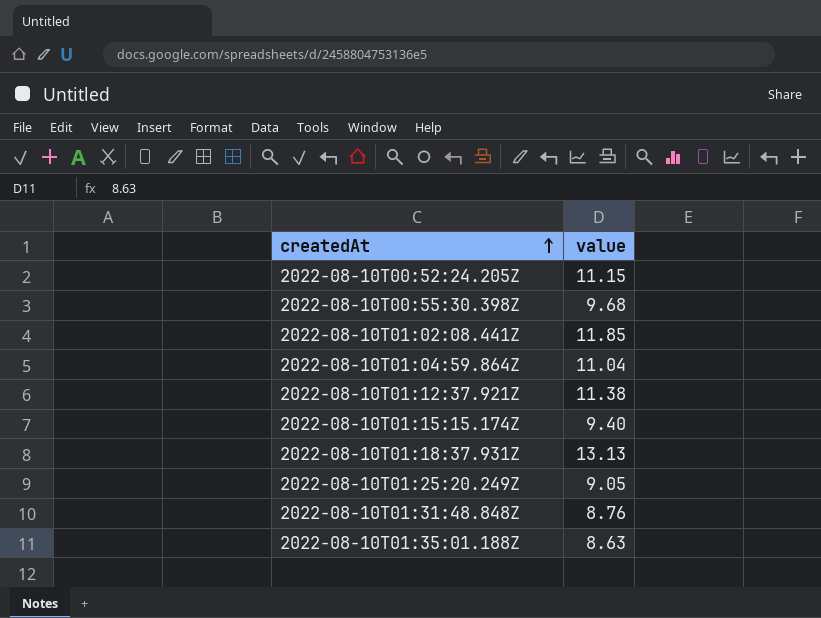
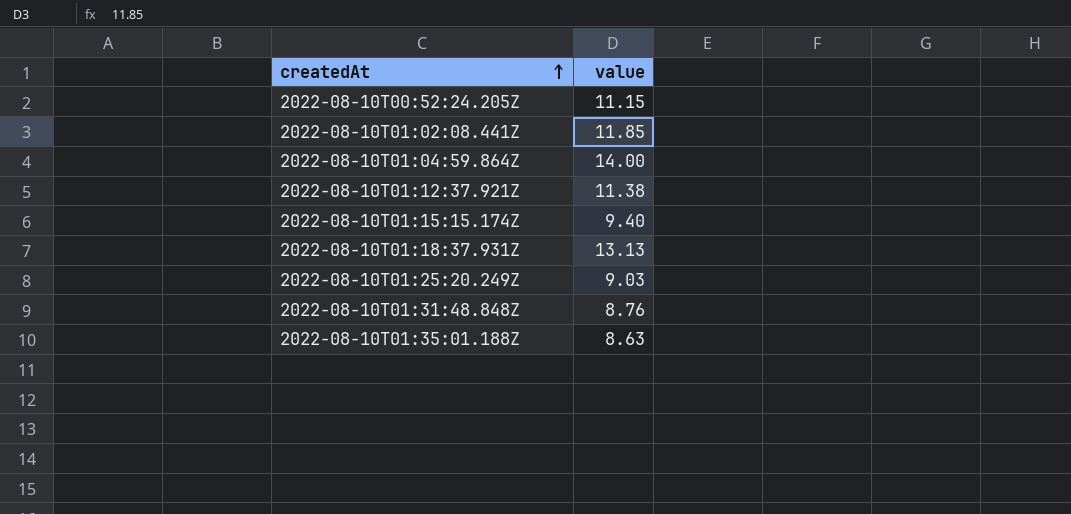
row 2022-08-10T00:55:30.398Z: 9.68 -> none
2022-08-10T01:04:59.864Z | value: 11.04 -> 14.00
2022-08-10T01:25:20.249Z | value: 9.05 -> 9.03

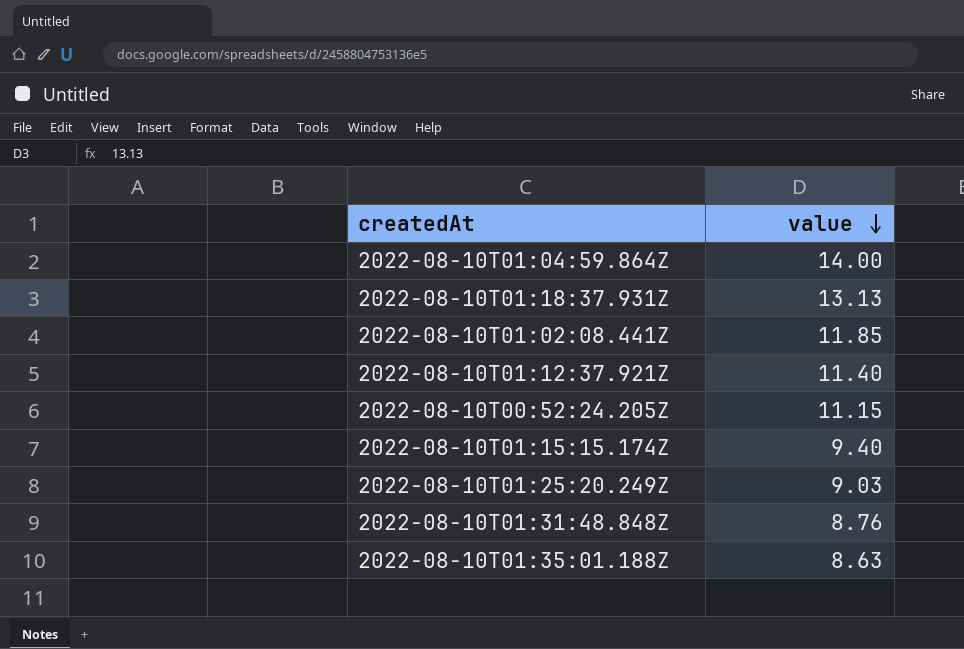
row order: createdAt ascending -> value descending
2022-08-10T01:12:37.921Z | value: 11.38 -> 11.40

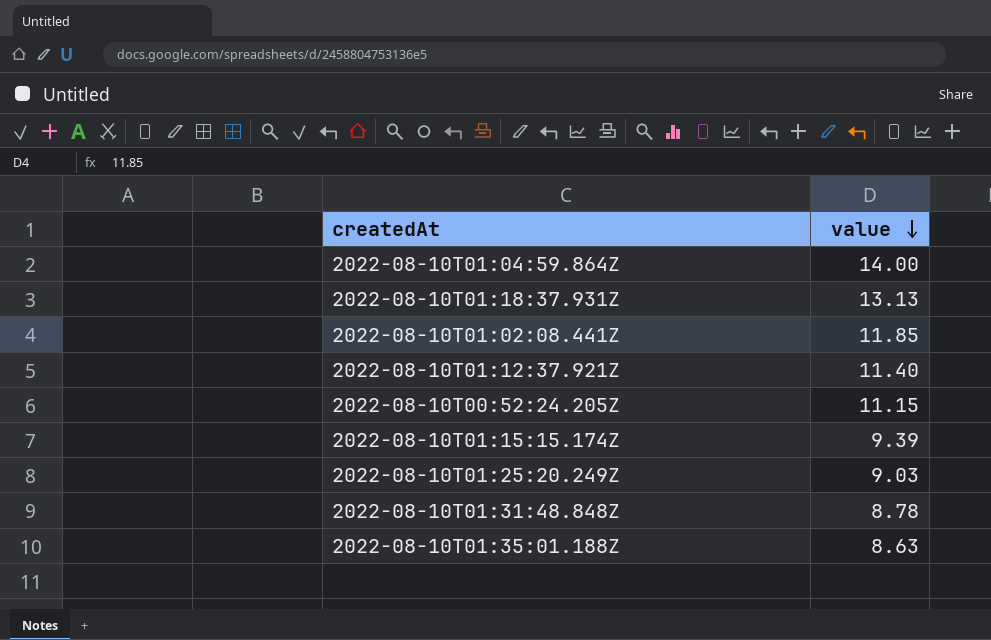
2022-08-10T01:15:15.174Z | value: 9.40 -> 9.39
2022-08-10T01:31:48.848Z | value: 8.76 -> 8.78

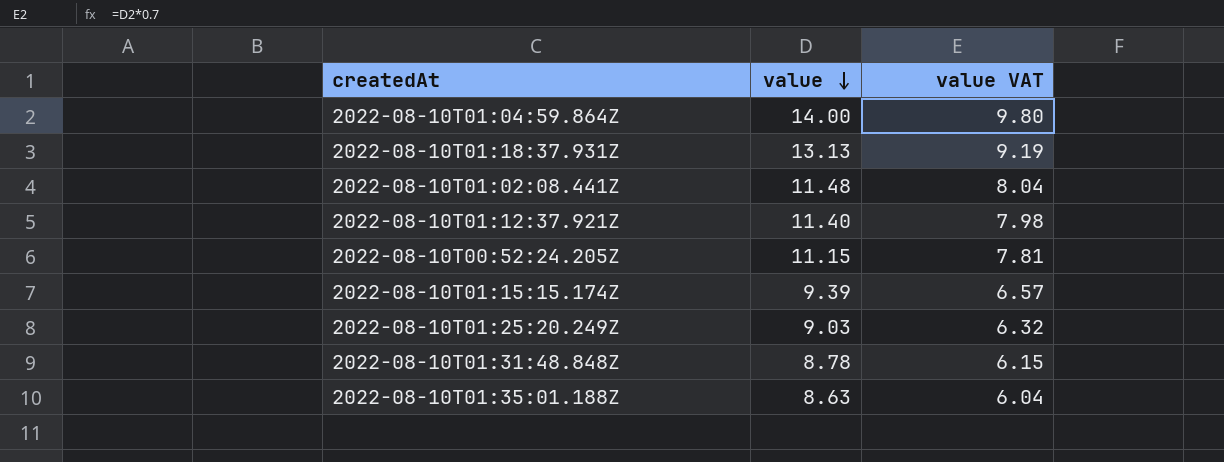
column value VAT | formula: none -> [value] * 0.7
2022-08-10T01:02:08.441Z | value: 11.85 -> 11.48

